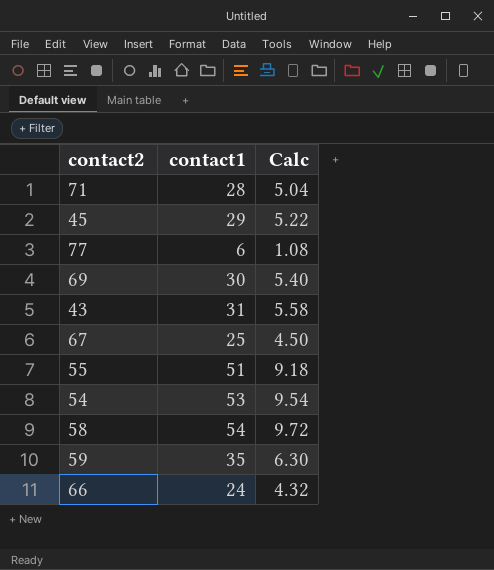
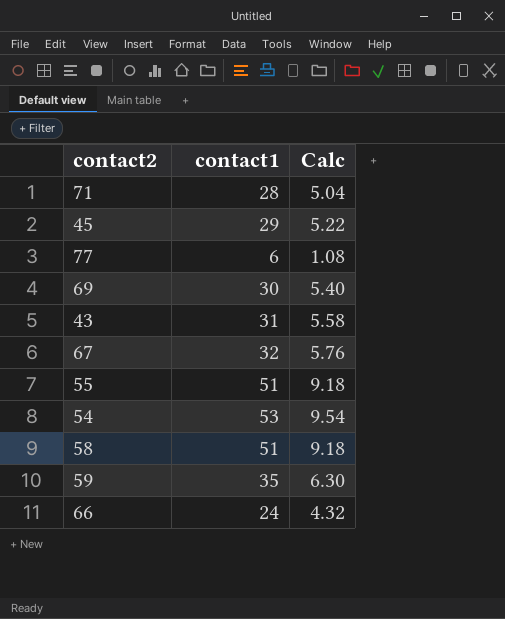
67 | contact1: 25 -> 32
67 | Calc: 4.50 -> 5.76
58 | contact1: 54 -> 51
58 | Calc: 9.72 -> 9.18

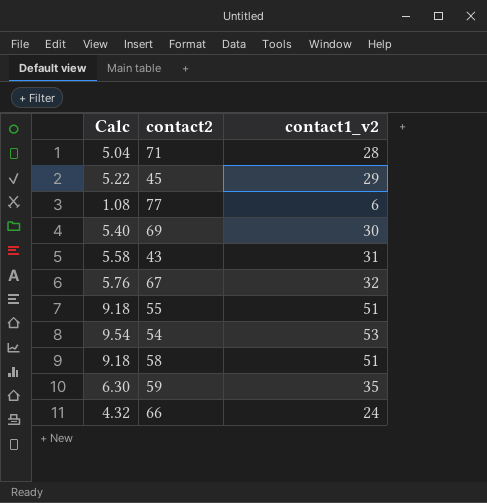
column Calc | position: 3 -> 1
column name: contact1 -> contact1_v2

